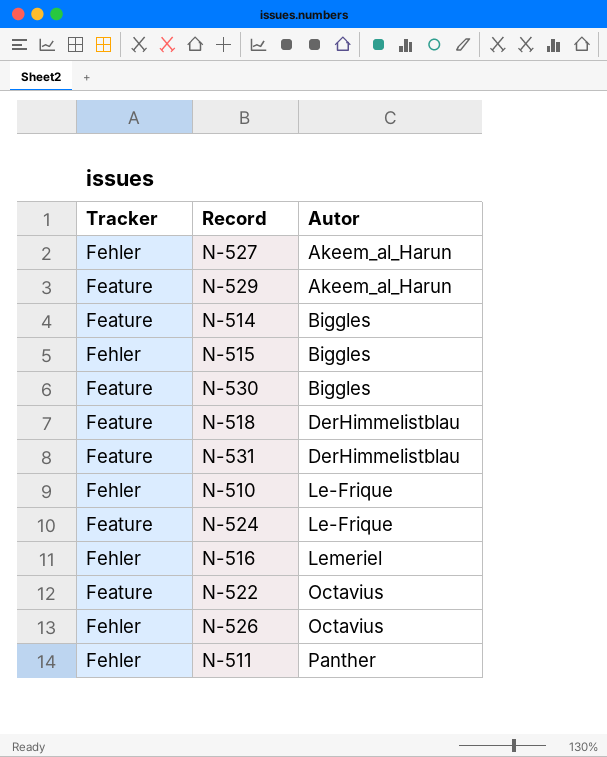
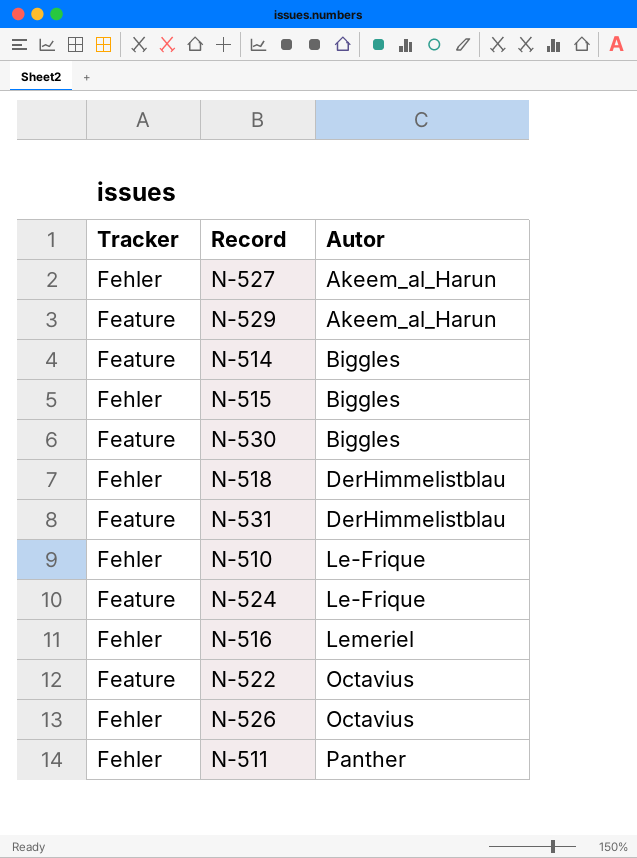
N-518 | Tracker: Feature -> Fehler

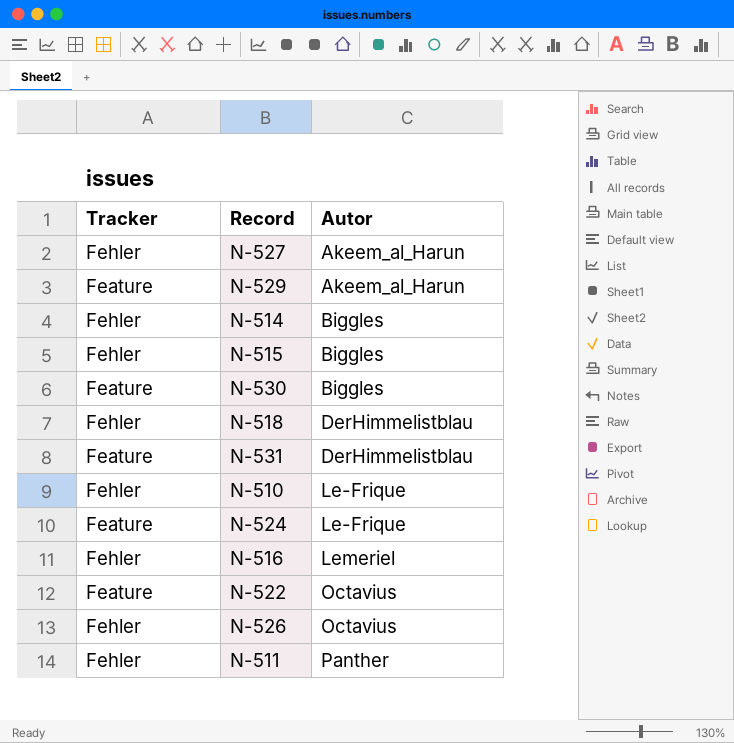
N-514 | Tracker: Feature -> Fehler

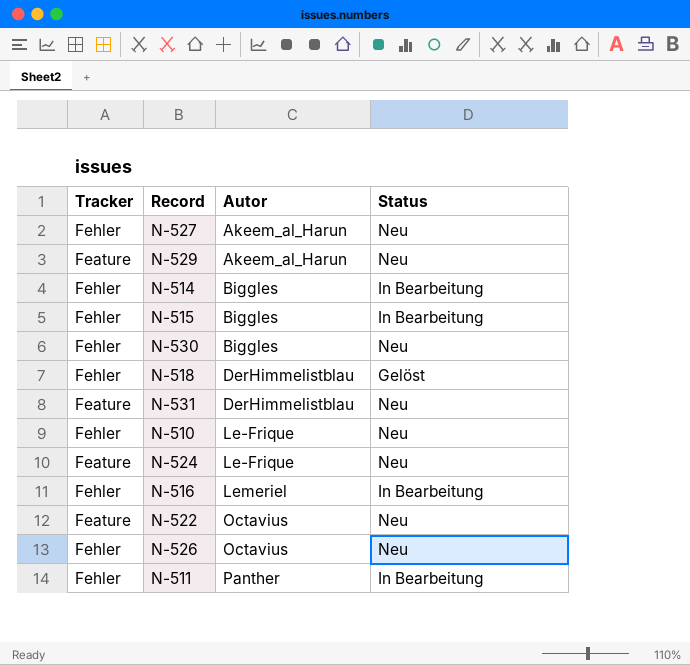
column Status | position: none -> 4
N-530 | Tracker: Feature -> Fehler

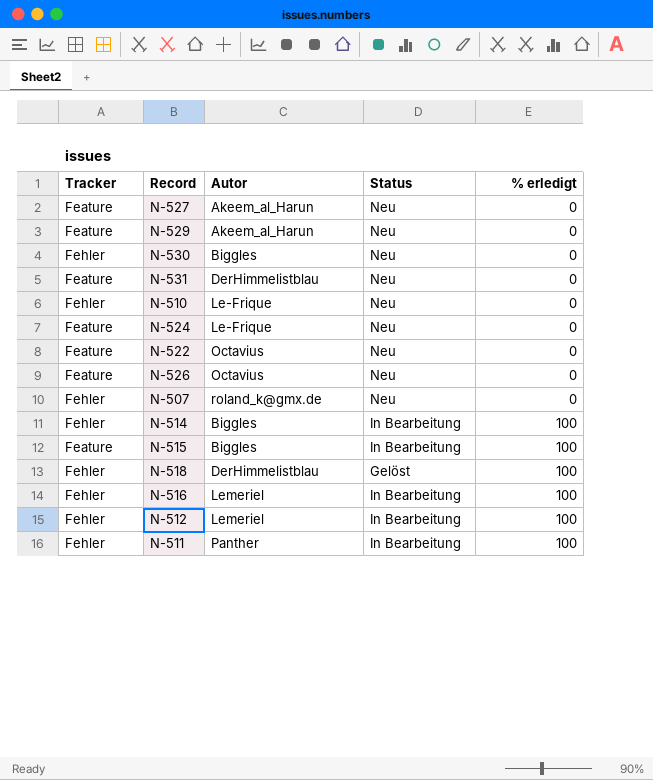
row order: Autor ascending -> % erledigt ascending
column % erledigt | position: none -> 5
N-527 | Tracker: Fehler -> Feature
N-526 | Tracker: Fehler -> Feature
row N-507: none -> Fehler | roland_k@gmx.de | Neu | 0
N-515 | Tracker: Fehler -> Feature
row N-512: none -> Fehler | Lemeriel | In Bearbeitung | 100

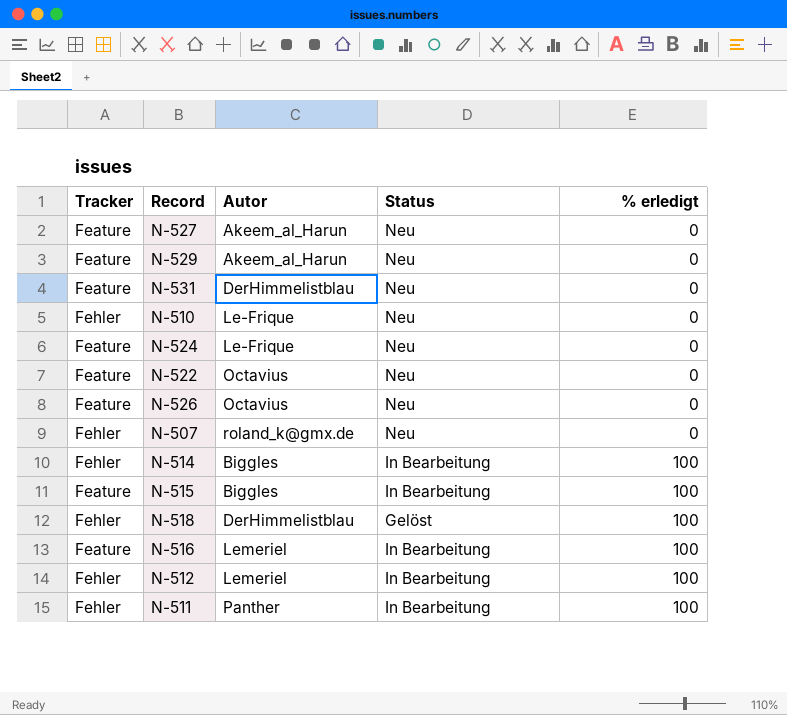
row N-530: Fehler | Biggles | Neu | 0 -> none
N-516 | Tracker: Fehler -> Feature

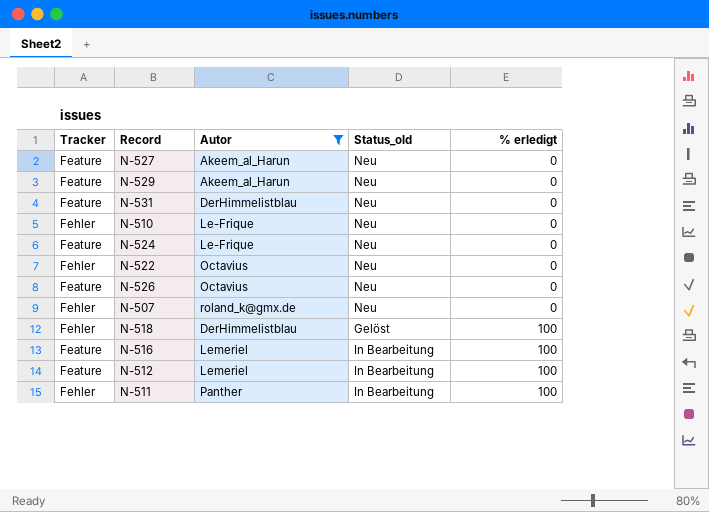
filter: none -> Autor != Biggles
column name: Status -> Status_old
N-522 | Tracker: Feature -> Fehler
N-512 | Tracker: Fehler -> Feature

